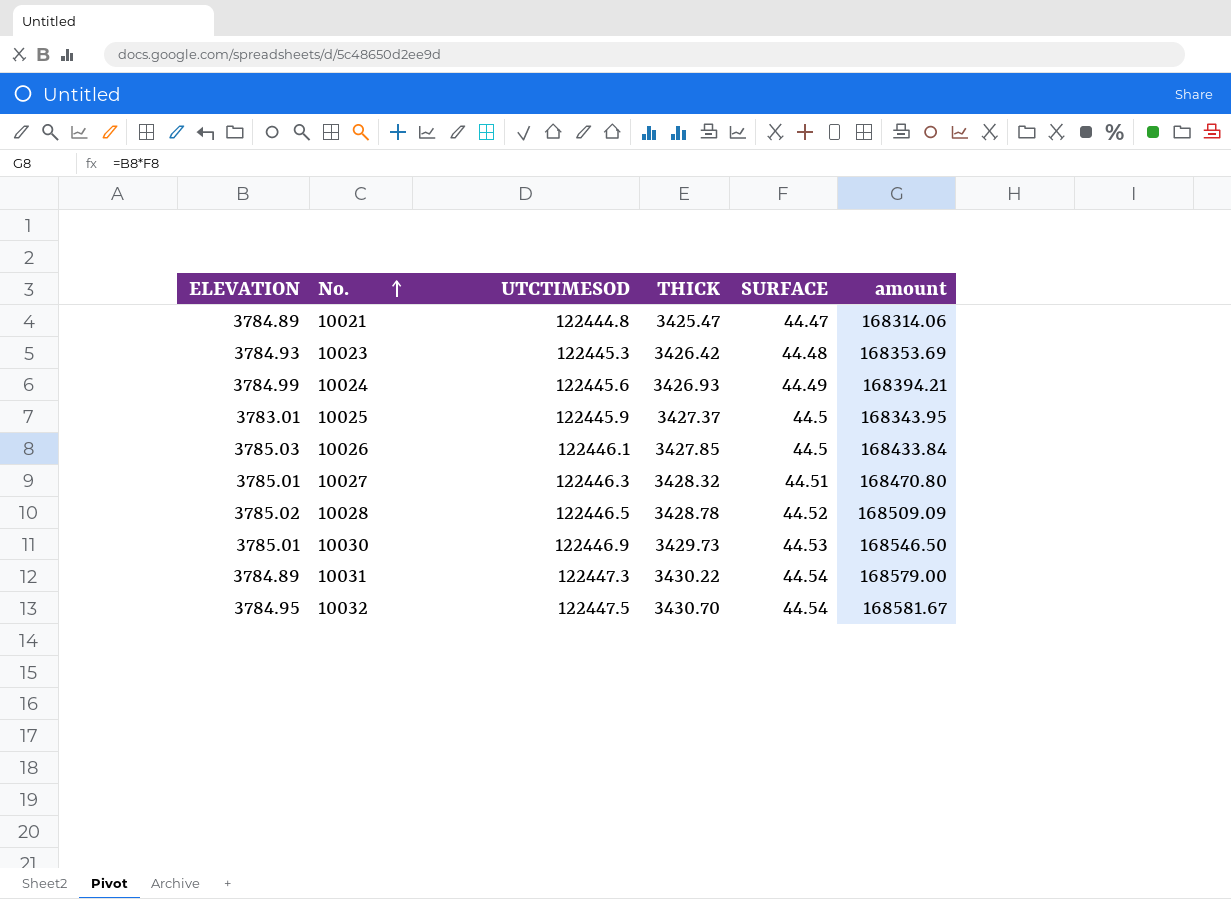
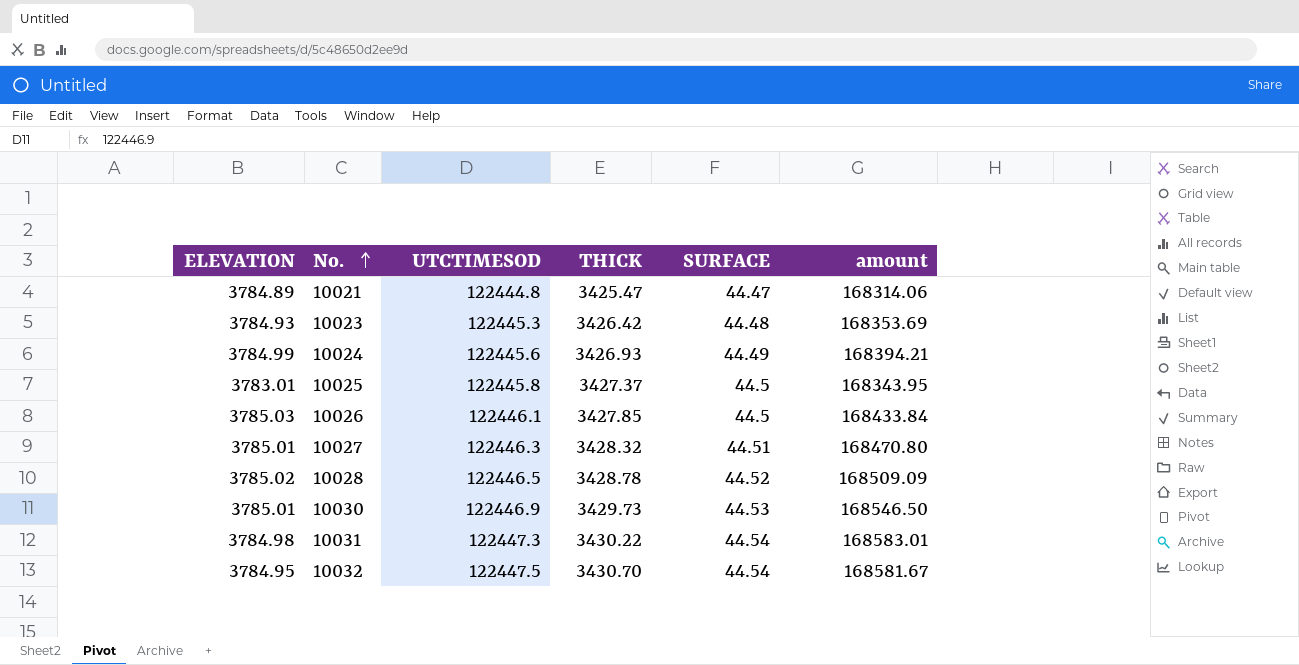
10025 | UTCTIMESOD: 122445.9 -> 122445.8
10031 | ELEVATION: 3784.89 -> 3784.98
10031 | amount: 168579.00 -> 168583.01

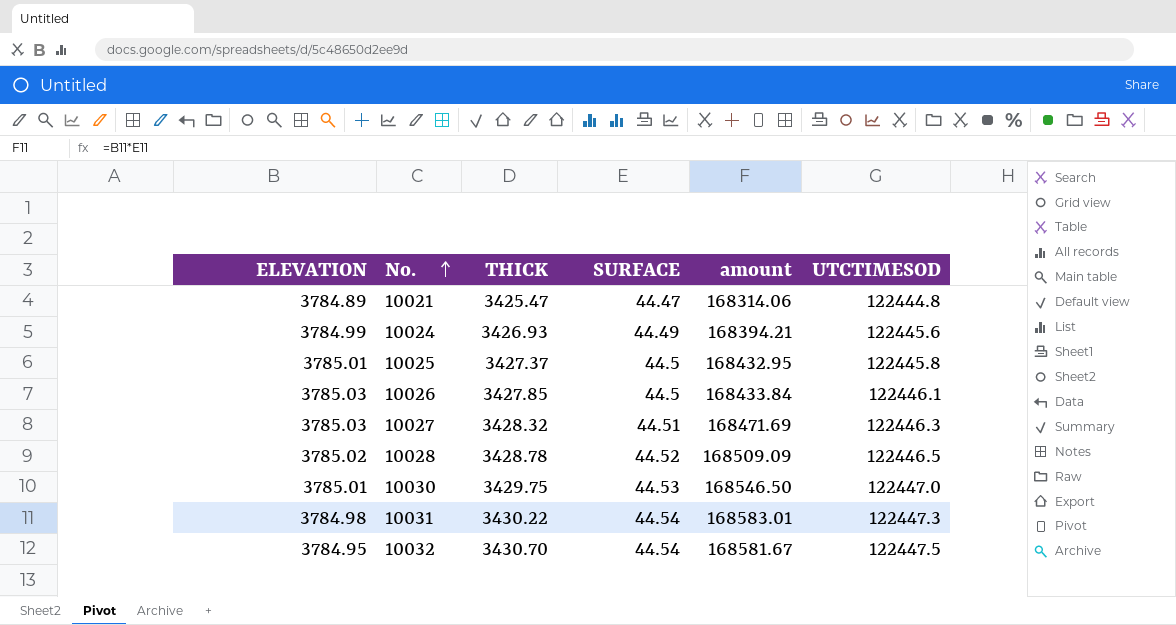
column UTCTIMESOD | position: 3 -> 6
row 10023: 3784.93 | 122445.3 | 3426.42 | 44.48 | 168353.69 -> none
10025 | ELEVATION: 3783.01 -> 3785.01
10025 | amount: 168343.95 -> 168432.95
10027 | ELEVATION: 3785.01 -> 3785.03
10027 | amount: 168470.80 -> 168471.69
10030 | THICK: 3429.73 -> 3429.75
10030 | UTCTIMESOD: 122446.9 -> 122447.0

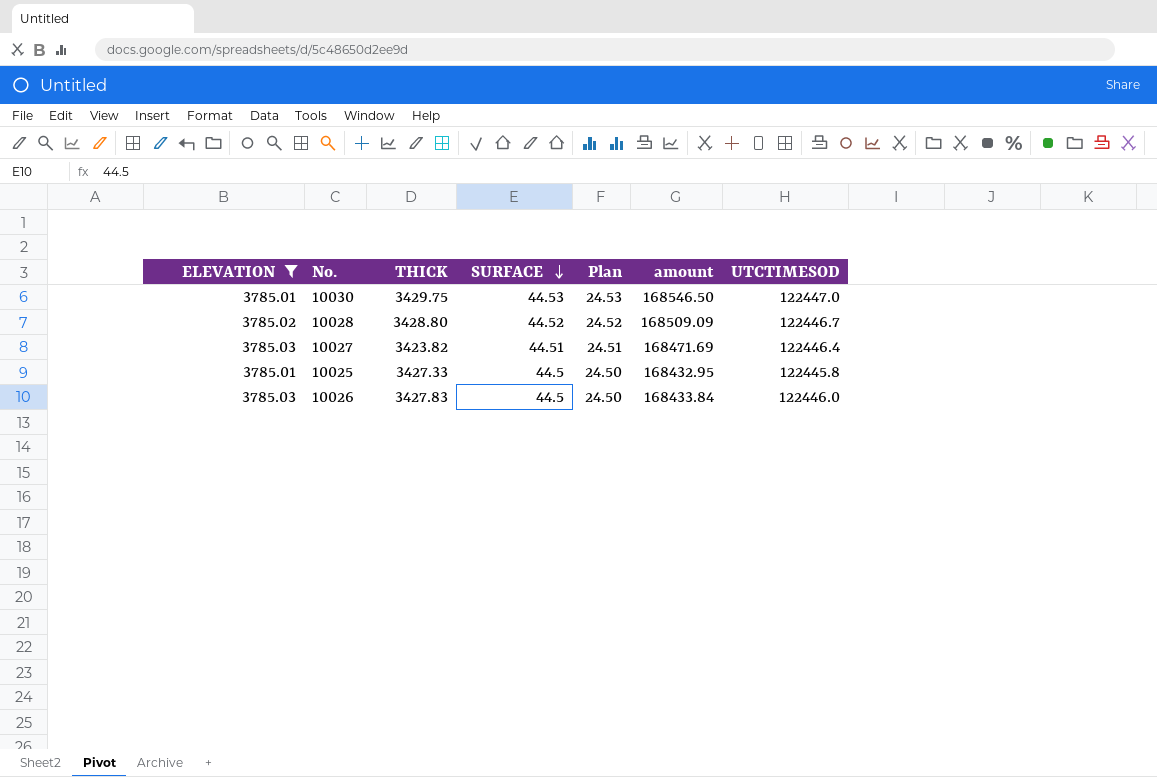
filter: none -> ELEVATION >= 3785.01
row order: No. ascending -> SURFACE descending
column Plan | formula: none -> [SURFACE] - 20
10028 | THICK: 3428.78 -> 3428.80
10028 | UTCTIMESOD: 122446.5 -> 122446.7
10027 | THICK: 3428.32 -> 3423.82
10027 | UTCTIMESOD: 122446.3 -> 122446.4
10025 | THICK: 3427.37 -> 3427.33
10026 | THICK: 3427.85 -> 3427.83
10026 | UTCTIMESOD: 122446.1 -> 122446.0

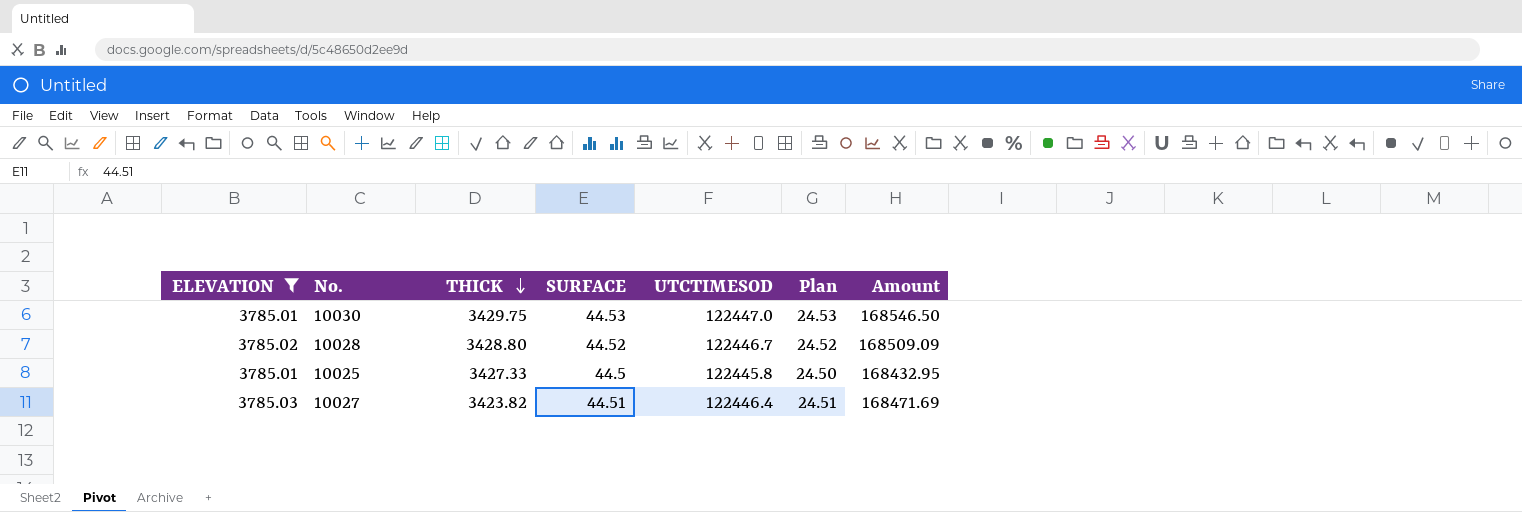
row order: SURFACE descending -> THICK descending
column UTCTIMESOD | position: 7 -> 5
column name: amount -> Amount
row 10026: 3785.03 | 3427.83 | 44.5 | 24.50 | 168433.84 | 122446.0 -> none

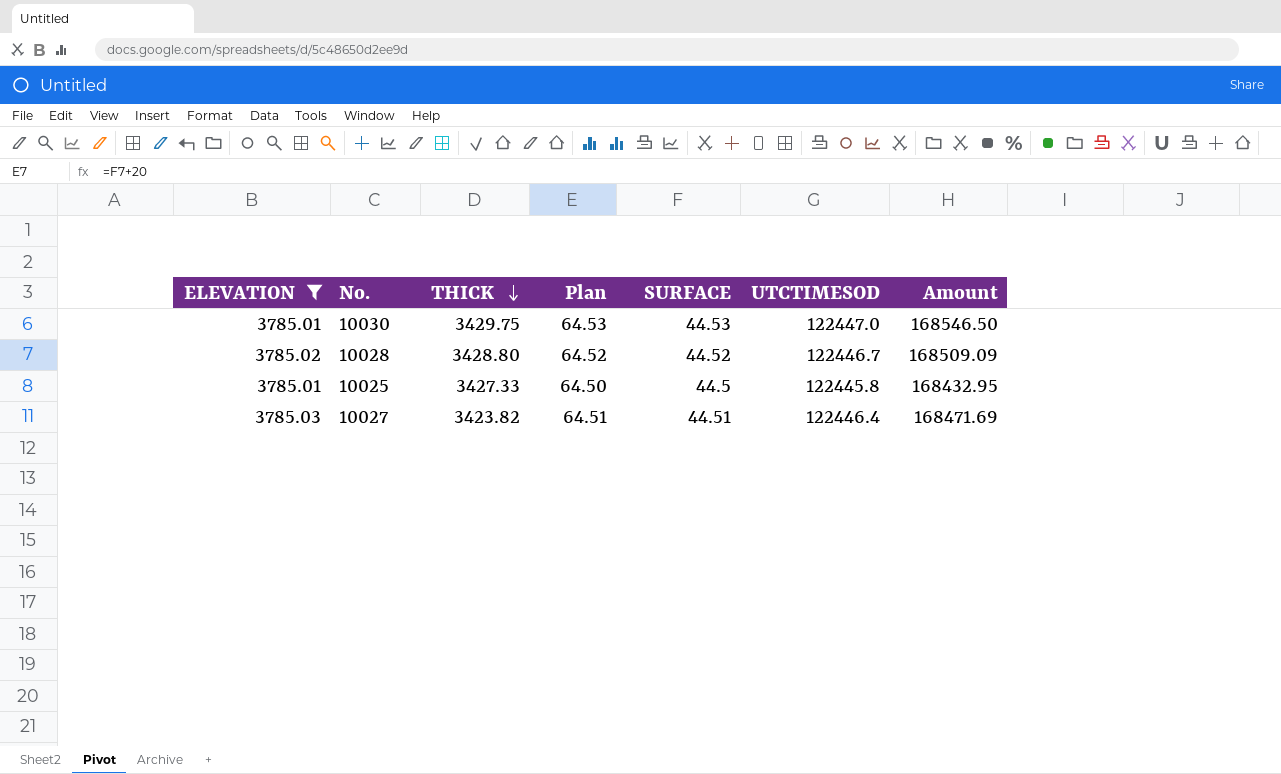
column Plan | formula: [SURFACE] - 20 -> [SURFACE] + 20
column Plan | position: 6 -> 4

